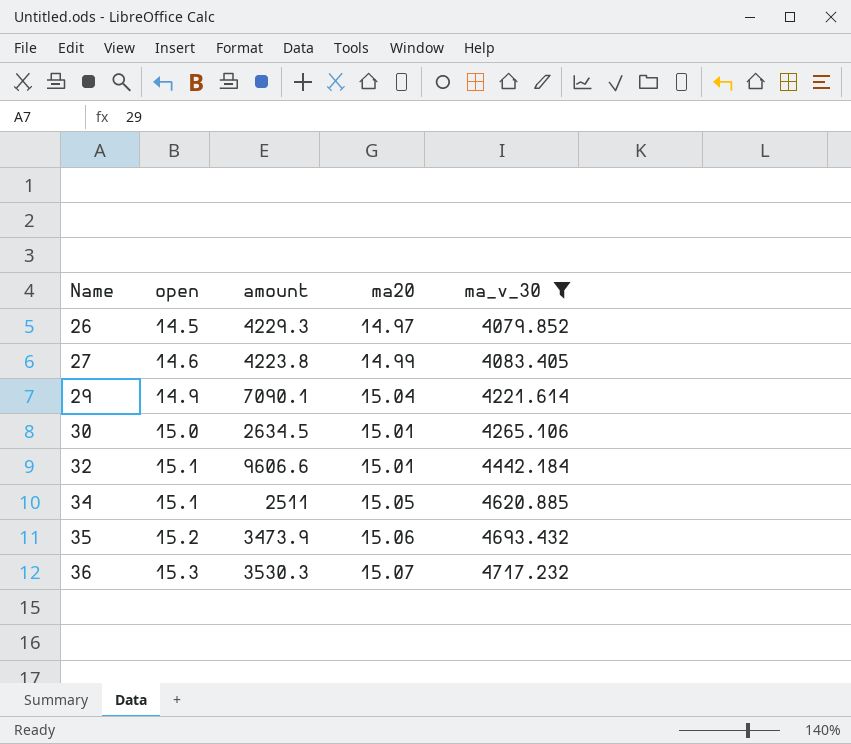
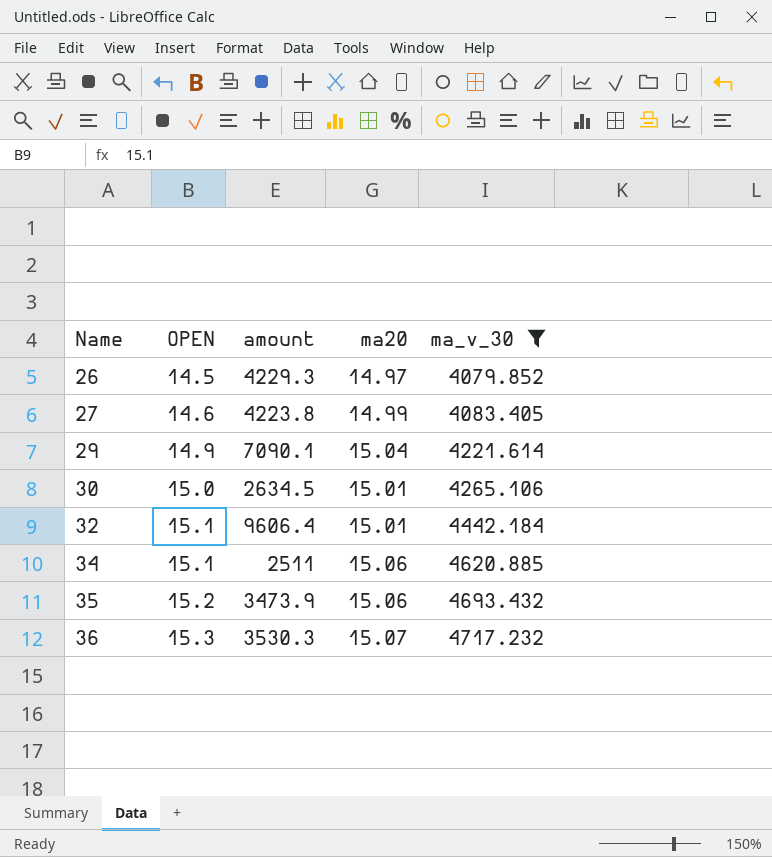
column name: open -> OPEN
32 | amount: 9606.6 -> 9606.4
34 | ma20: 15.05 -> 15.06

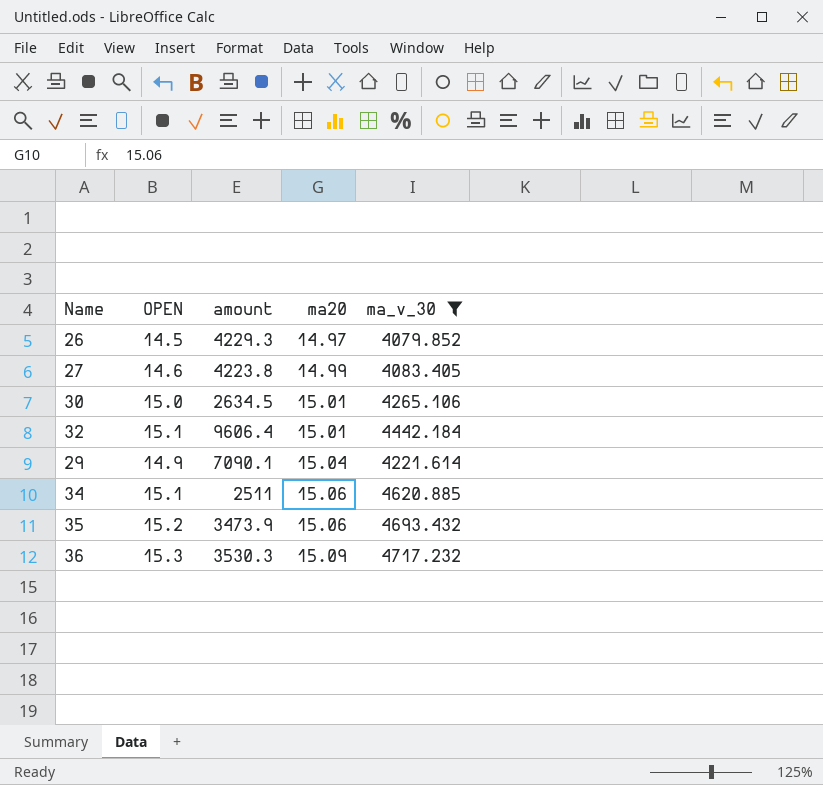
row order: Name ascending -> ma20 ascending
36 | ma20: 15.07 -> 15.09

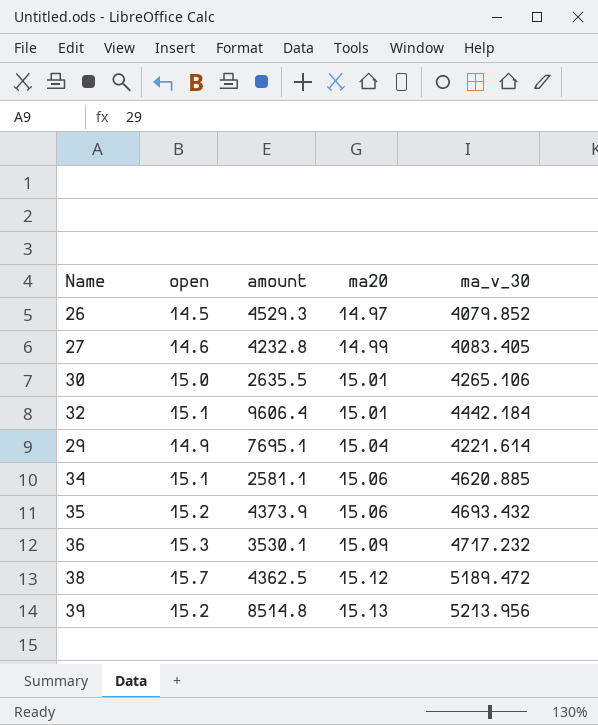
filter: ma_v_30 <= 4717.232 -> none
column name: OPEN -> open
26 | amount: 4229.3 -> 4529.3
27 | amount: 4223.8 -> 4232.8
30 | amount: 2634.5 -> 2635.5
29 | amount: 7090.1 -> 7695.1
34 | amount: 2511 -> 2581.1
35 | amount: 3473.9 -> 4373.9
36 | amount: 3530.3 -> 3530.1

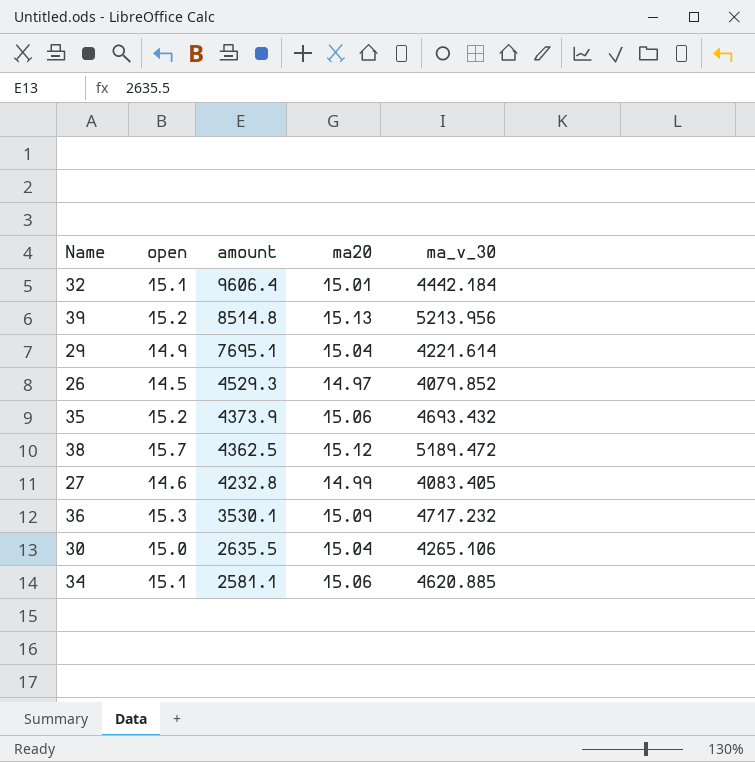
row order: ma20 ascending -> amount descending
30 | ma20: 15.01 -> 15.04

